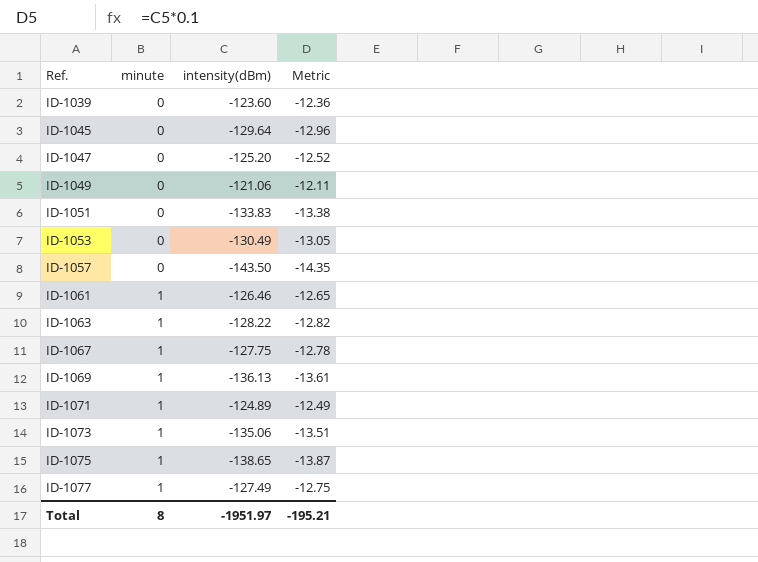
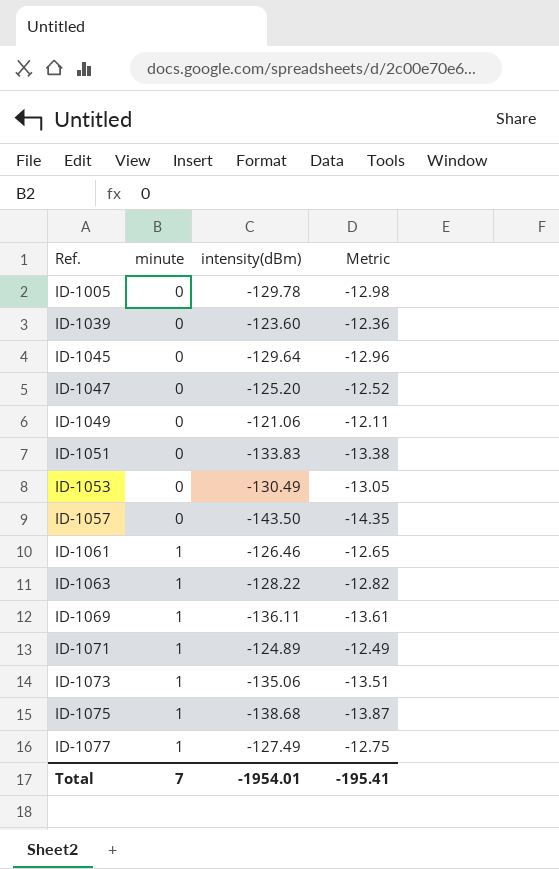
row ID-1067: 1 | -127.75 | -12.78 -> none
row ID-1005: none -> 0 | -129.78 | -12.98
ID-1069 | intensity(dBm): -136.13 -> -136.11
ID-1075 | intensity(dBm): -138.65 -> -138.68
Total | minute: 8 -> 7
Total | intensity(dBm): -1951.97 -> -1954.01
Total | Metric: -195.21 -> -195.41

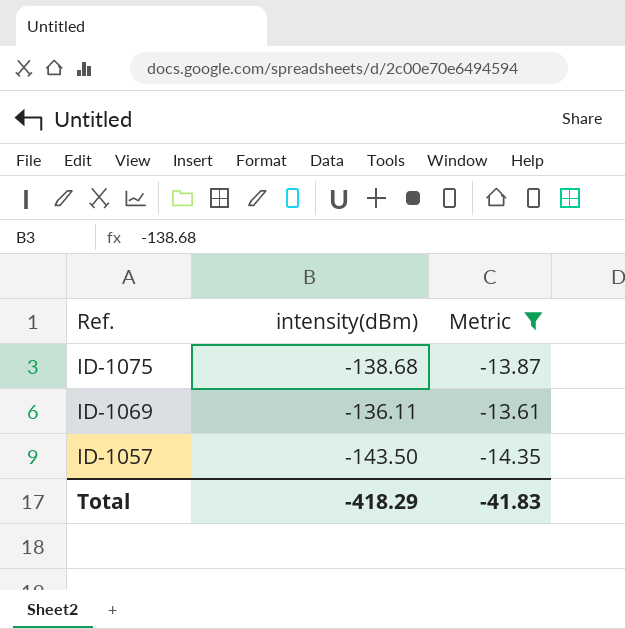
filter: none -> Metric <= -13.61
row order: Ref. ascending -> Ref. descending
column minute | position: 2 -> none
Total | intensity(dBm): -1954.01 -> -418.29
Total | Metric: -195.41 -> -41.83

